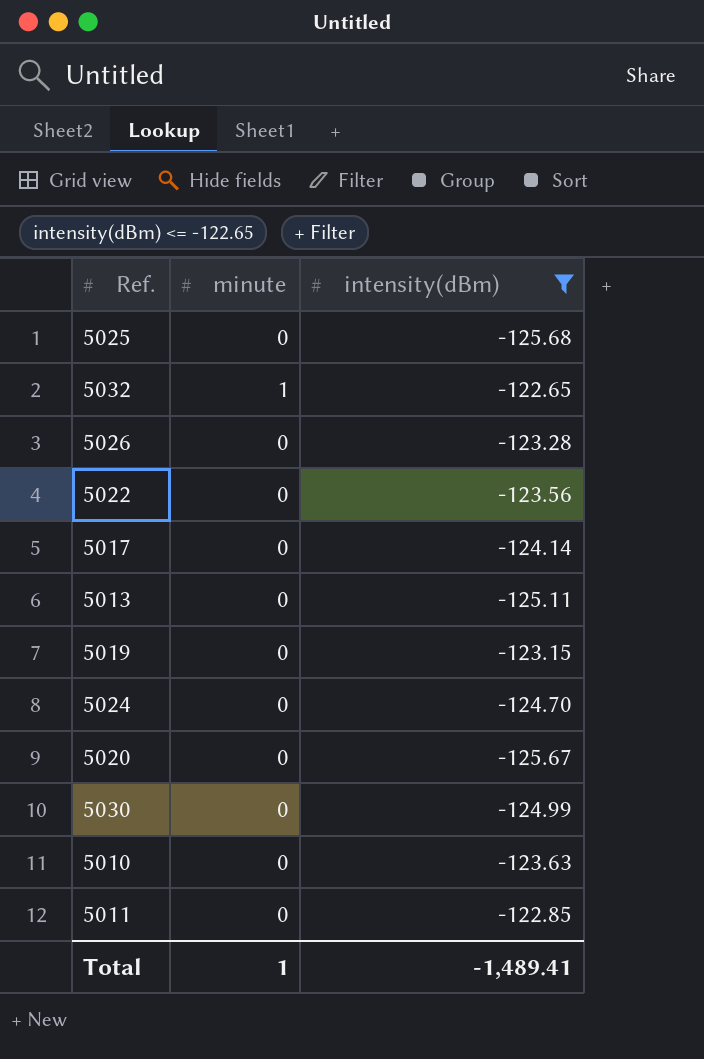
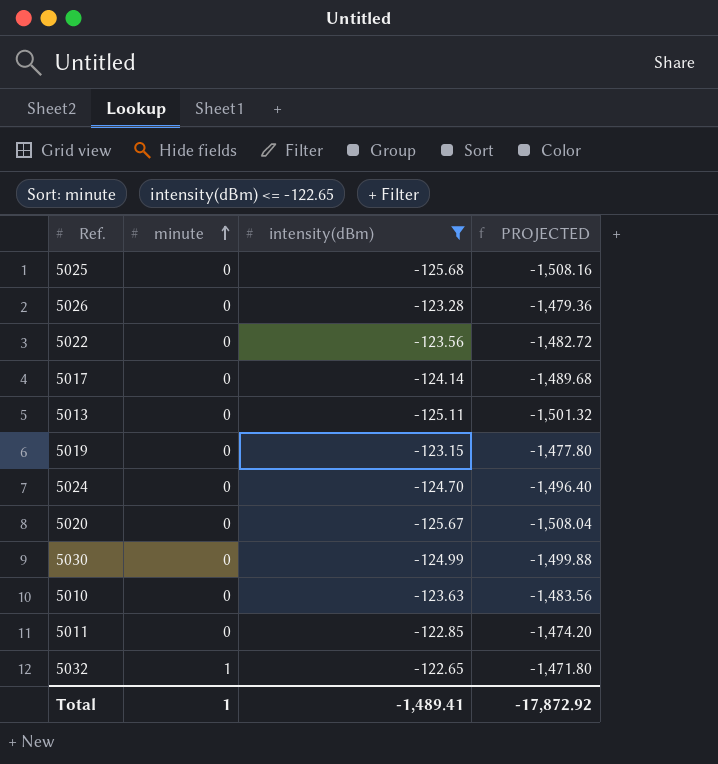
row order: none -> minute ascending
column PROJECTED | formula: none -> [intensity(dBm)] * 12

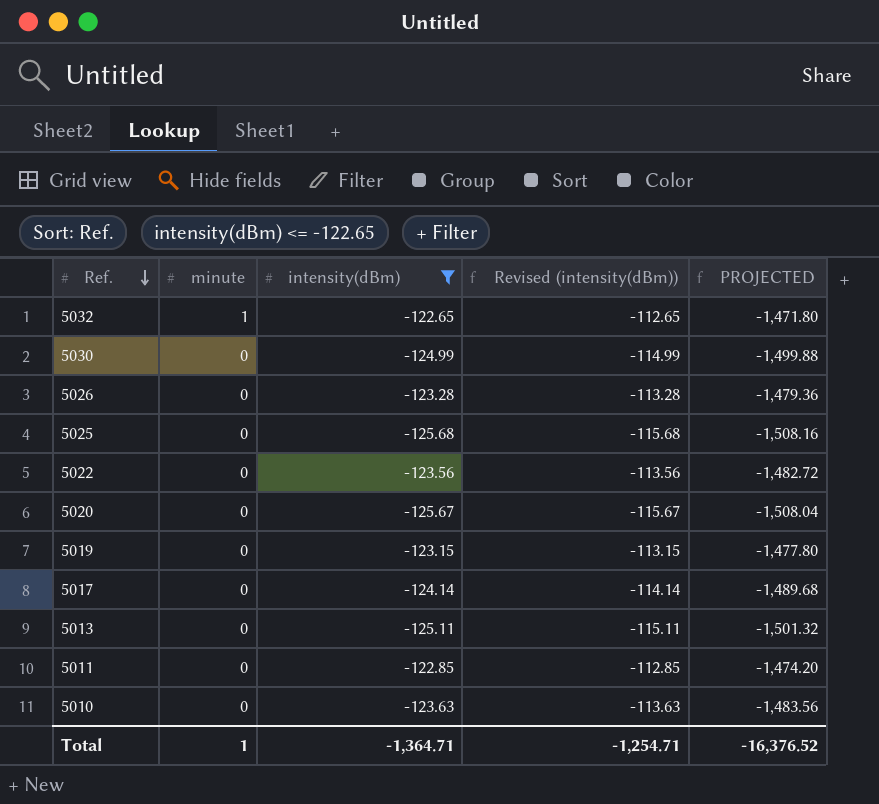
row order: minute ascending -> Ref. descending
column Revised (intensity(dBm)) | formula: none -> [intensity(dBm)] + 10
row 5024: 0 | -124.70 | -1,496.40 -> none
Total | intensity(dBm): -1,489.41 -> -1,364.71
Total | PROJECTED: -17,872.92 -> -16,376.52

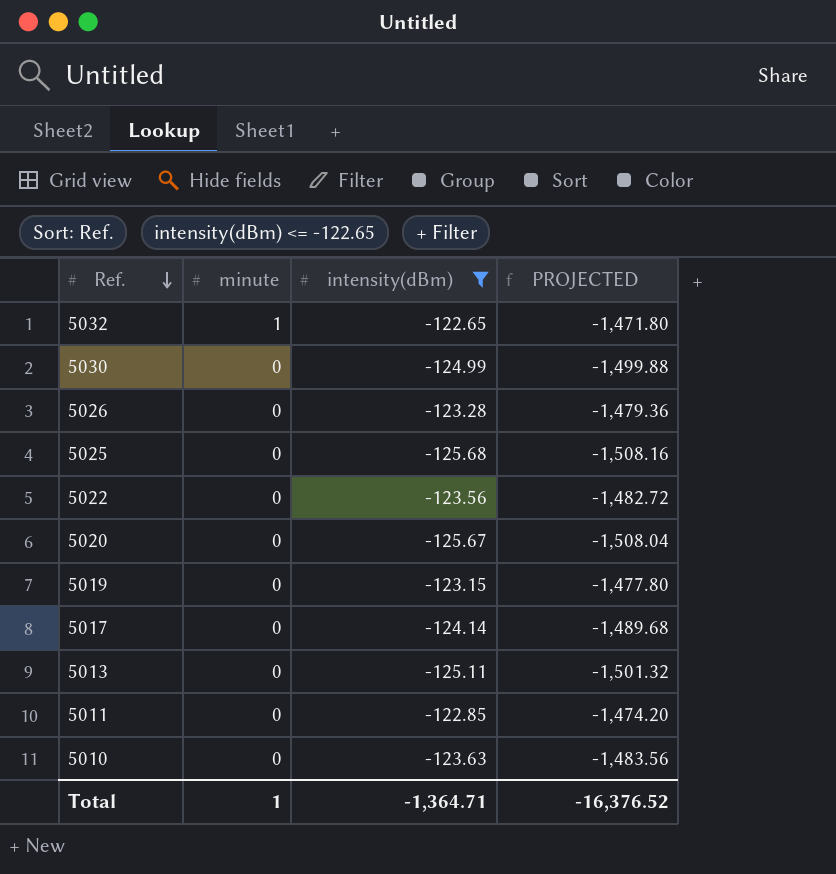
column Revised (intensity(dBm)) | formula: [intensity(dBm)] + 10 -> none

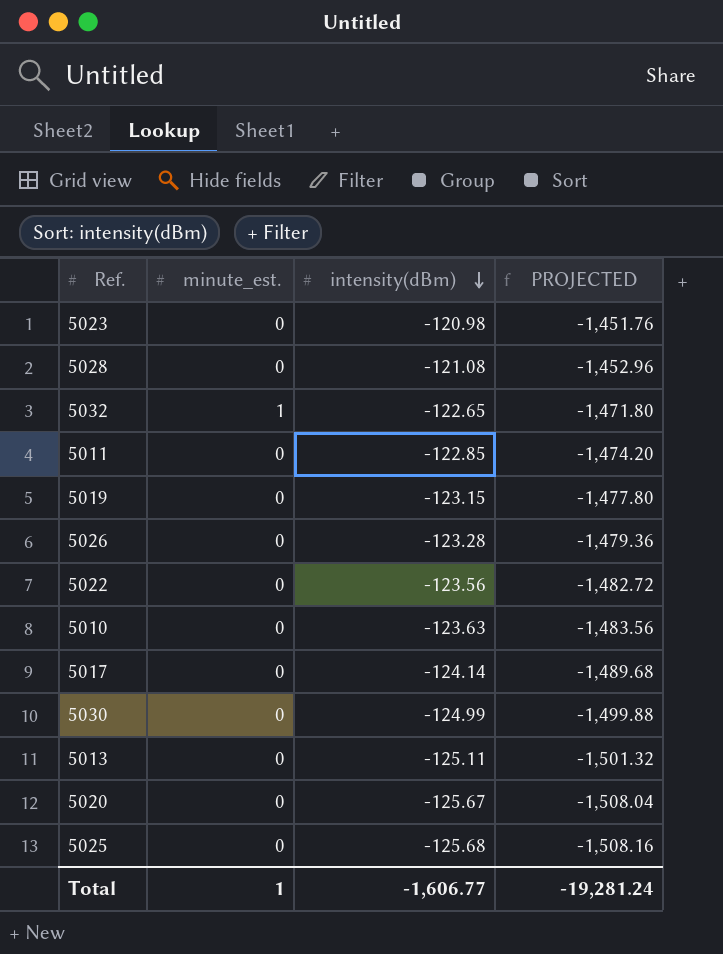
filter: intensity(dBm) <= -122.65 -> none
row order: Ref. descending -> intensity(dBm) descending
column name: minute -> minute_est.
Total | intensity(dBm): -1,364.71 -> -1,606.77
Total | PROJECTED: -16,376.52 -> -19,281.24

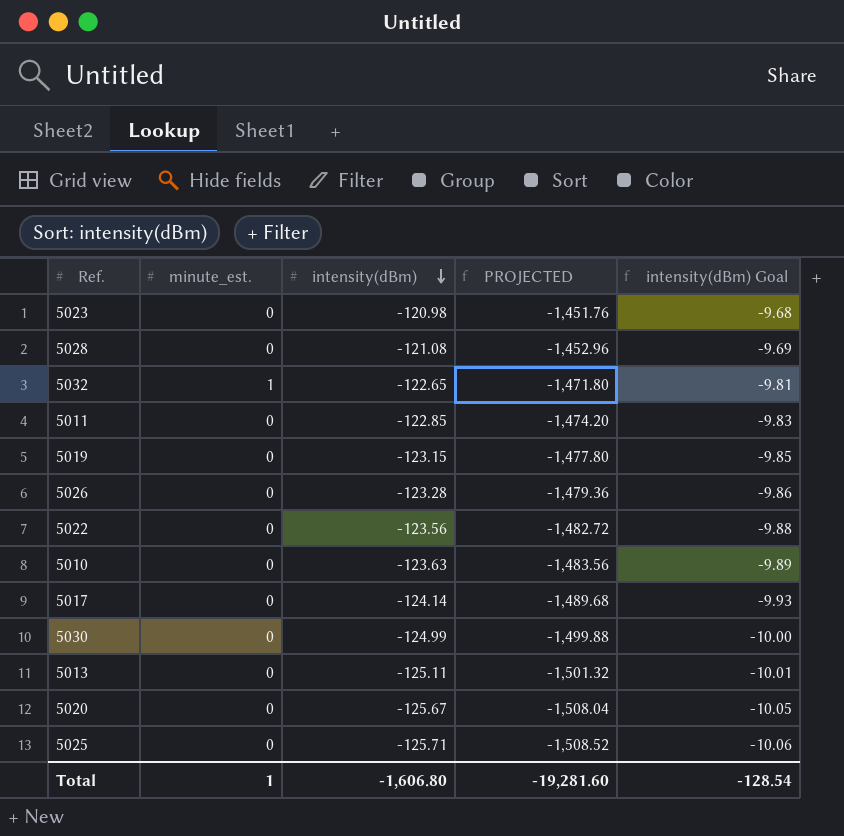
column intensity(dBm) Goal | formula: none -> [intensity(dBm)] * 0.08
5025 | intensity(dBm): -125.68 -> -125.71
5025 | PROJECTED: -1,508.16 -> -1,508.52
Total | intensity(dBm): -1,606.77 -> -1,606.80
Total | PROJECTED: -19,281.24 -> -19,281.60

